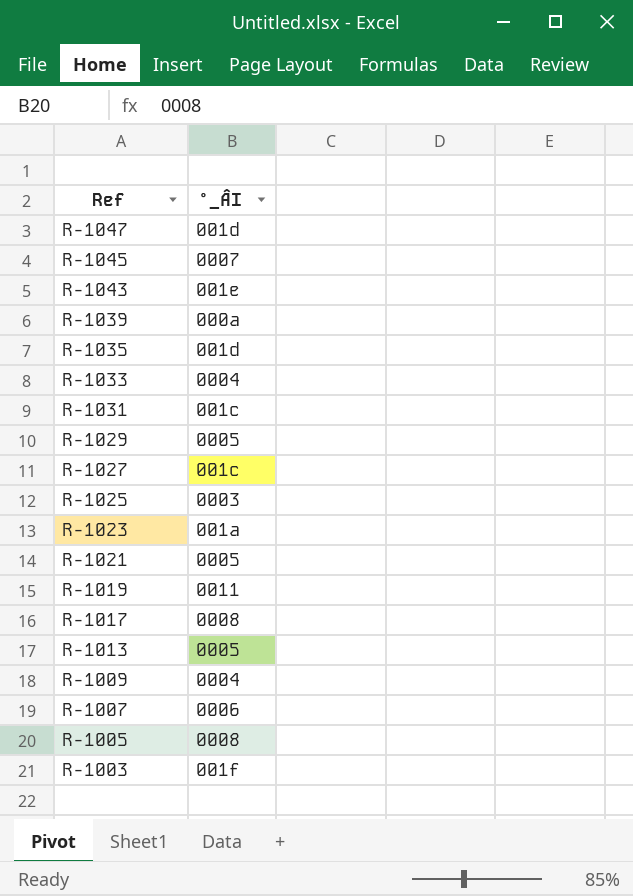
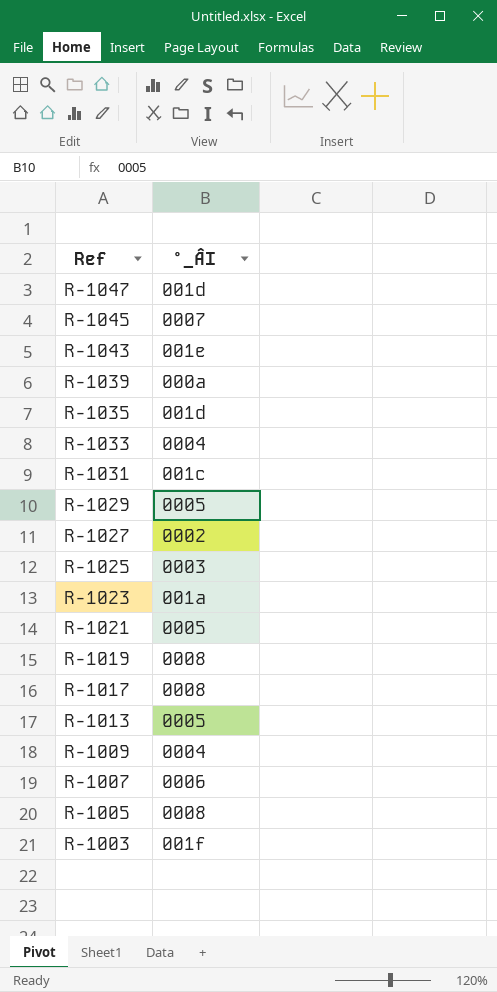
R-1027 | °_ÂI: 001c -> 0002
R-1019 | °_ÂI: 0011 -> 0008

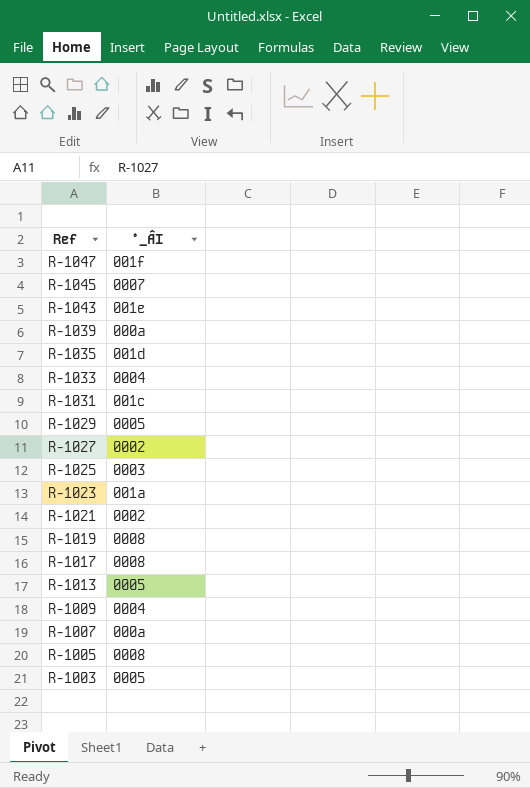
R-1047 | °_ÂI: 001d -> 001f
R-1021 | °_ÂI: 0005 -> 0002
R-1007 | °_ÂI: 0006 -> 000a
R-1003 | °_ÂI: 001f -> 0005

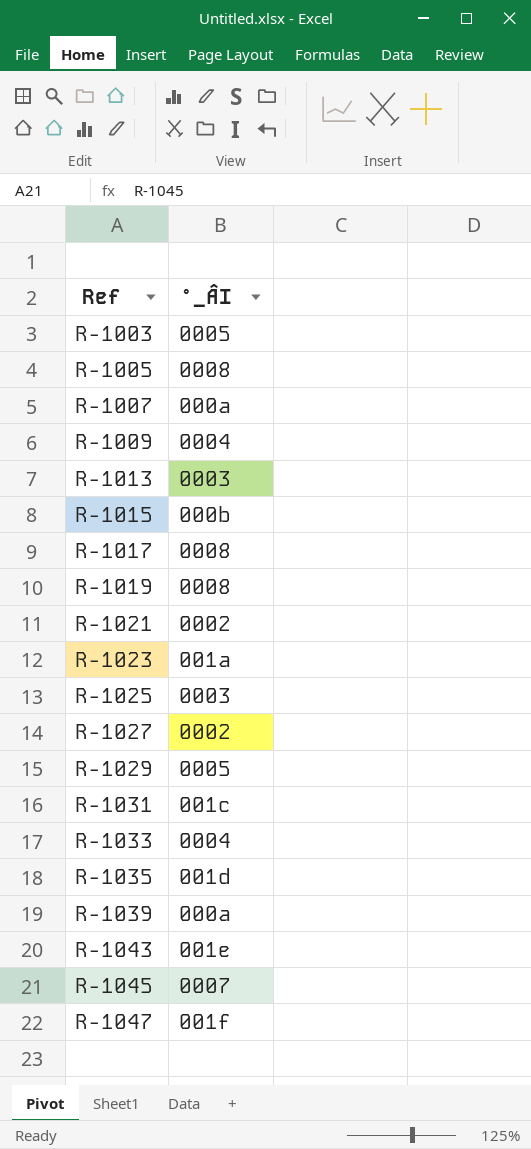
row order: Ref descending -> Ref ascending
R-1013 | °_ÂI: 0005 -> 0003
row R-1015: none -> 000b

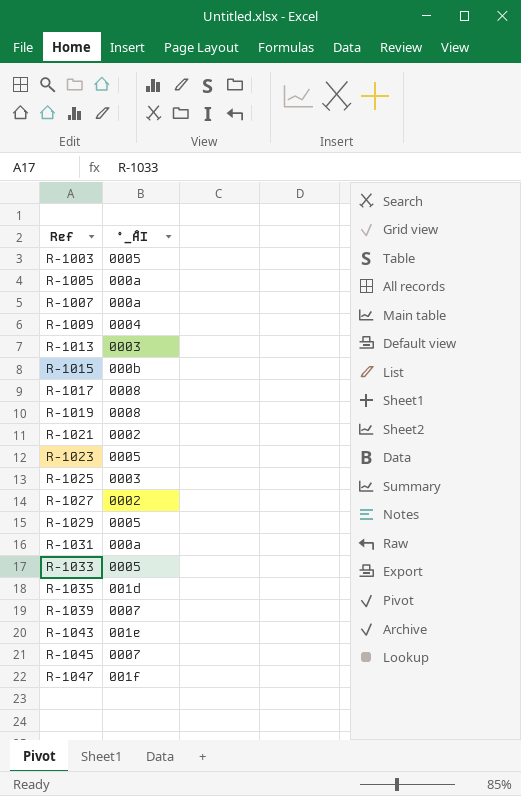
R-1005 | °_ÂI: 0008 -> 000a
R-1023 | °_ÂI: 001a -> 0005
R-1031 | °_ÂI: 001c -> 000a
R-1033 | °_ÂI: 0004 -> 0005
R-1039 | °_ÂI: 000a -> 0007

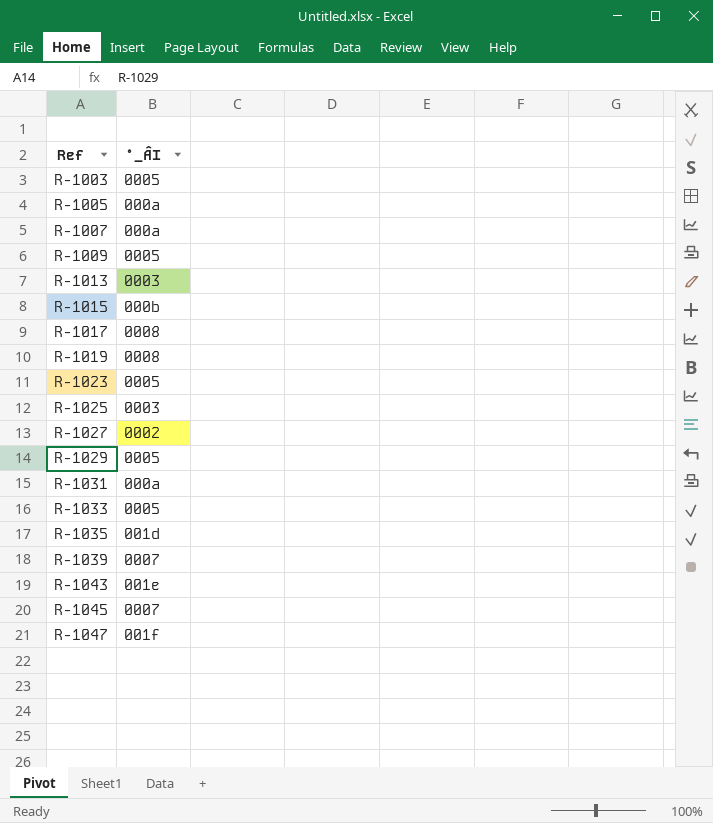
row R-1021: 0002 -> none
R-1009 | °_ÂI: 0004 -> 0005

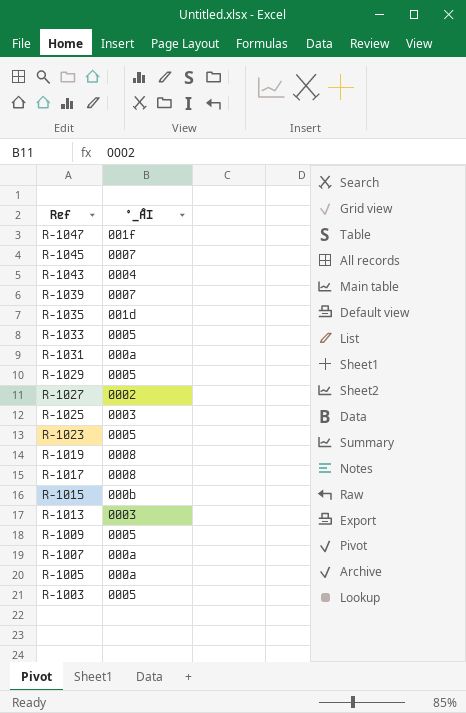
row order: Ref ascending -> Ref descending
R-1043 | °_ÂI: 001e -> 0004

